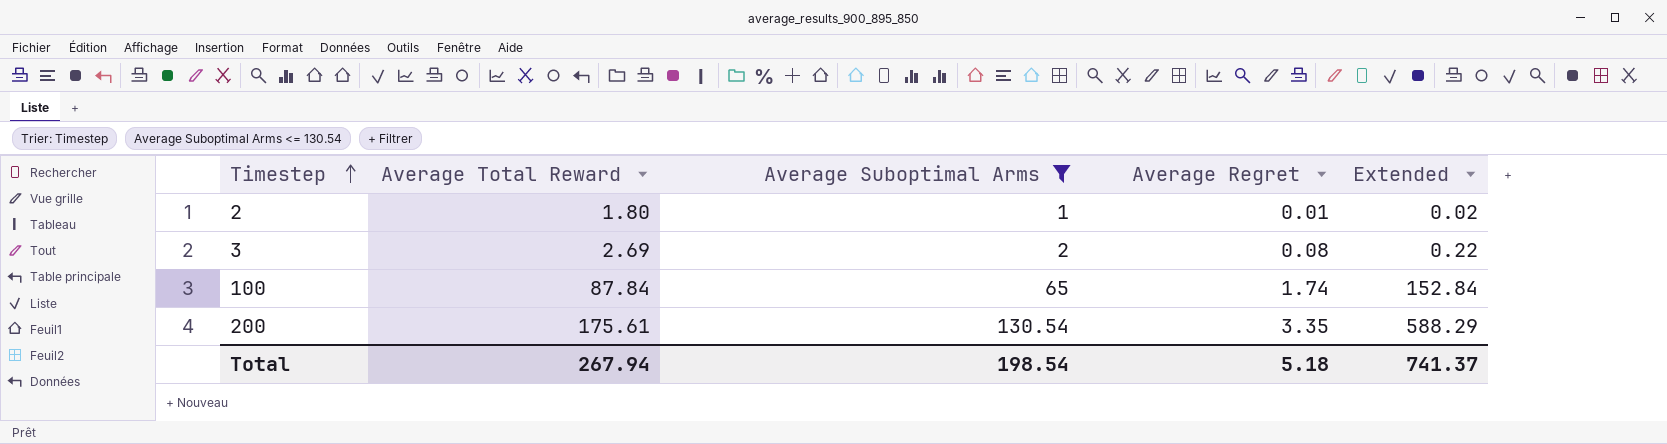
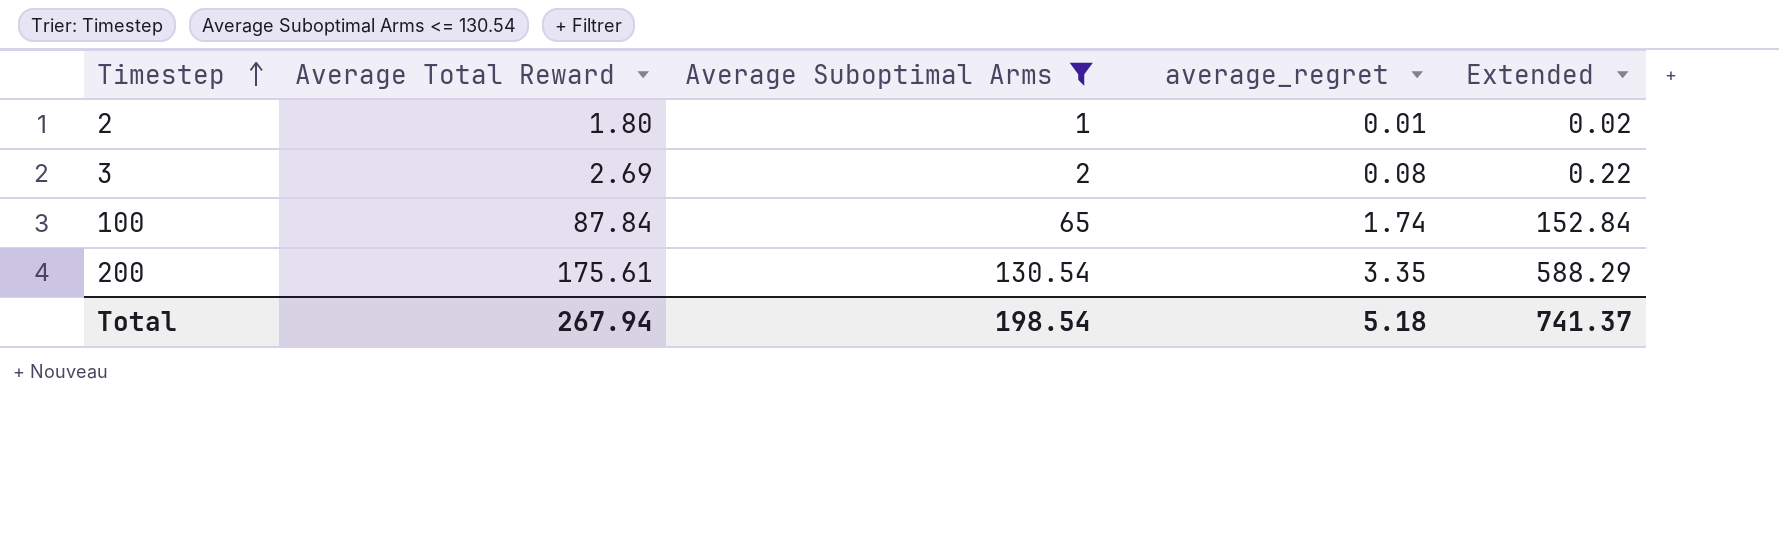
column name: Average Regret -> average_regret

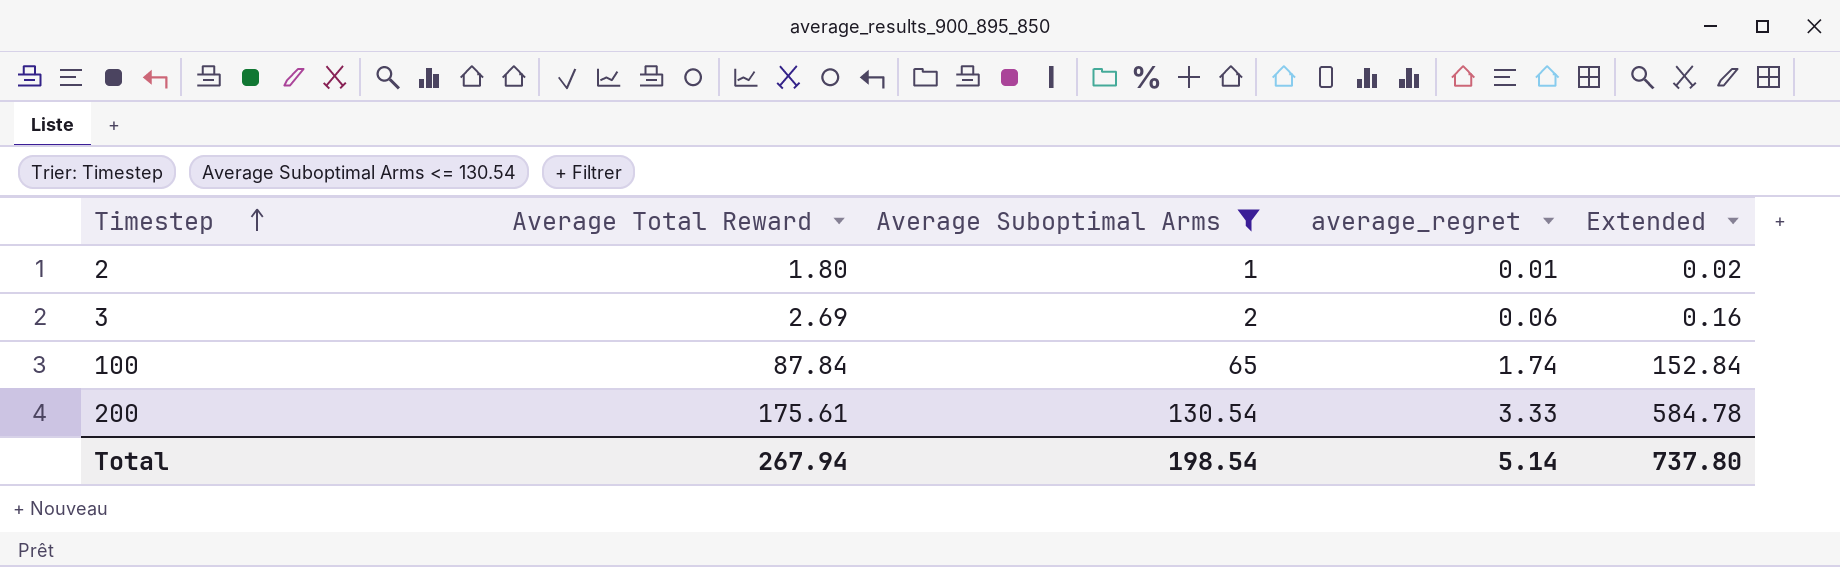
3 | average_regret: 0.08 -> 0.06
3 | Extended: 0.22 -> 0.16
200 | average_regret: 3.35 -> 3.33
200 | Extended: 588.29 -> 584.78
Total | average_regret: 5.18 -> 5.14
Total | Extended: 741.37 -> 737.80

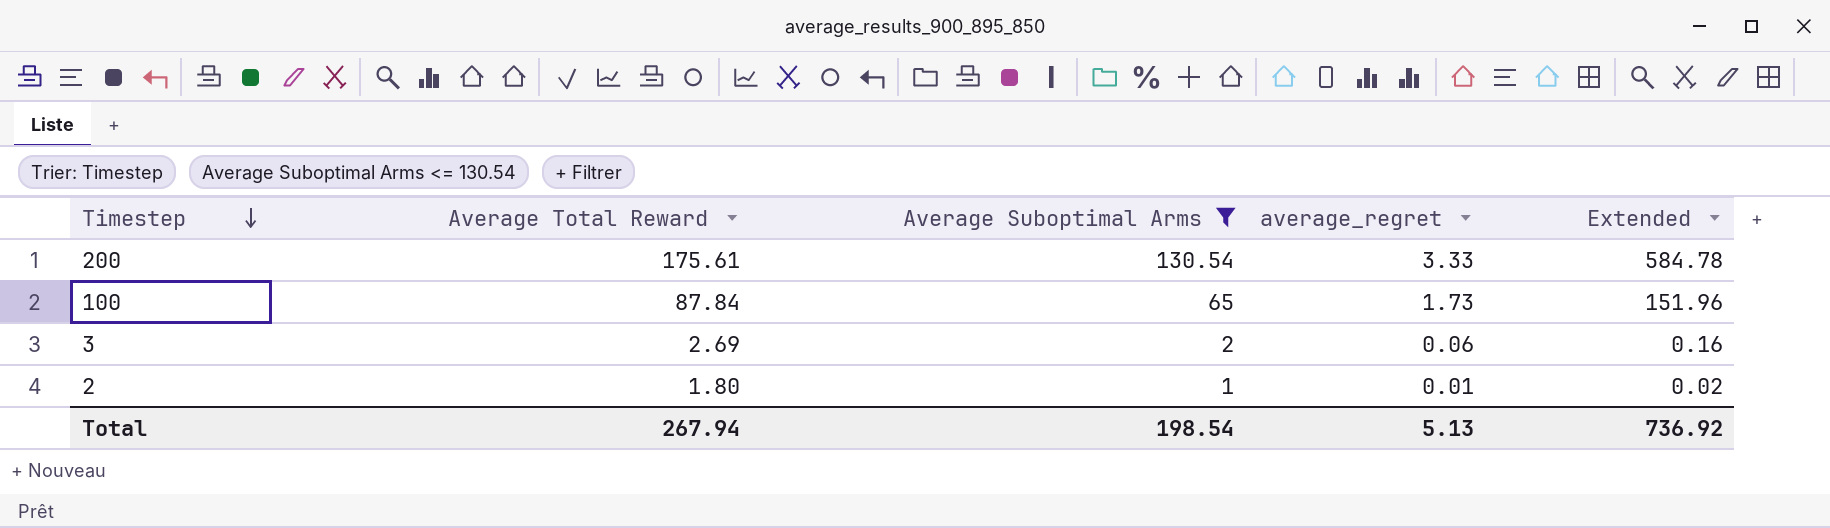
row order: Timestep ascending -> Timestep descending
100 | average_regret: 1.74 -> 1.73
100 | Extended: 152.84 -> 151.96
Total | average_regret: 5.14 -> 5.13
Total | Extended: 737.80 -> 736.92

